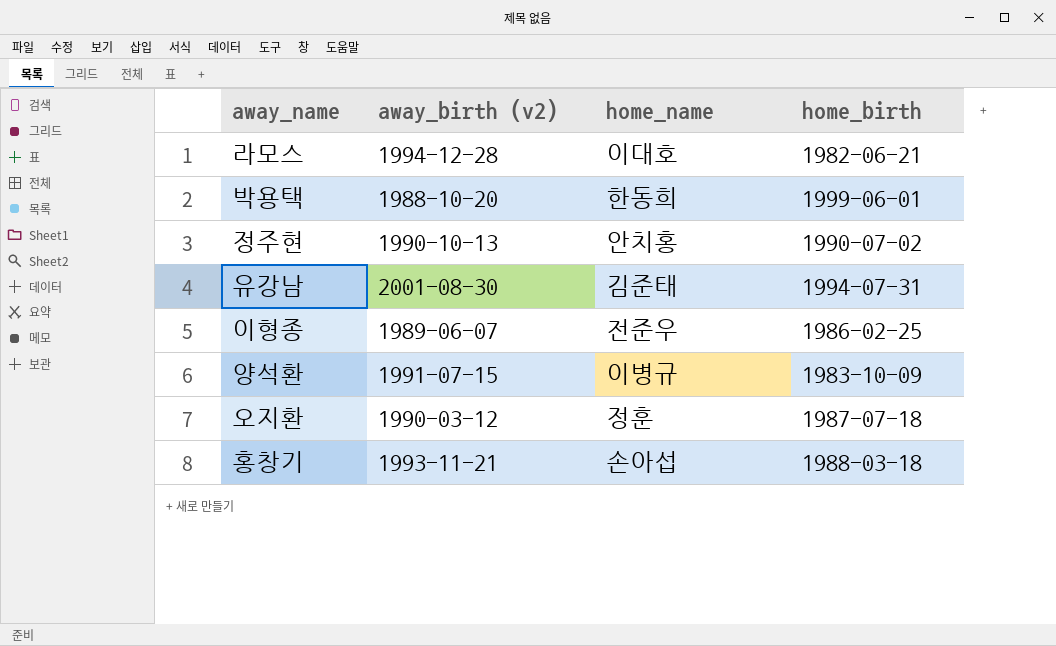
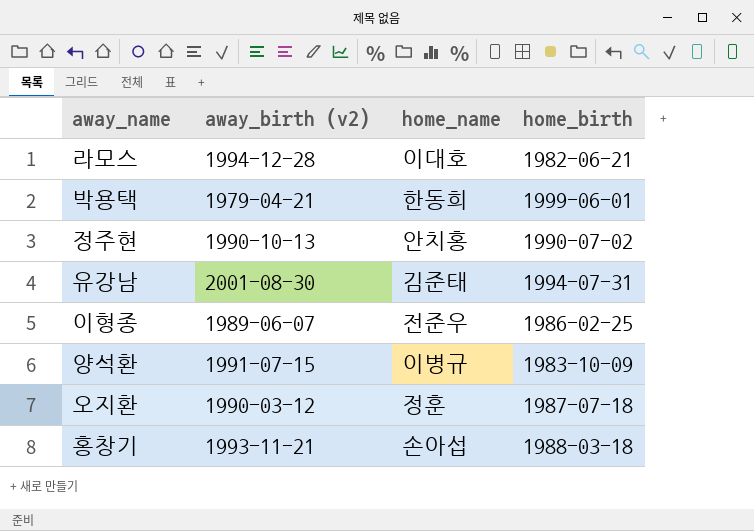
박용택 | away_birth (v2): 1988-10-20 -> 1979-04-21

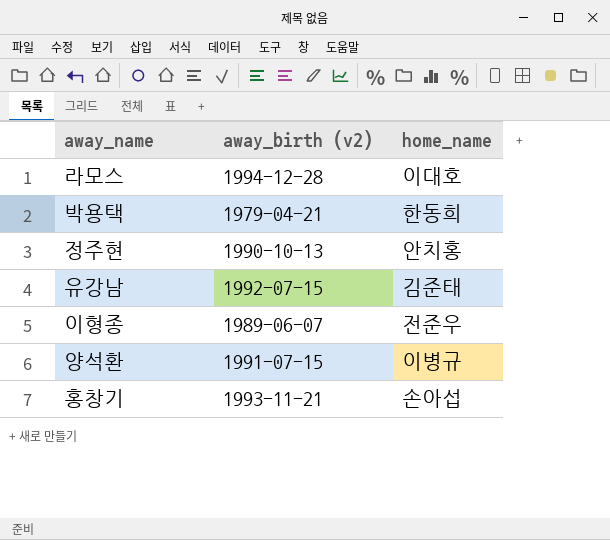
column home_birth | position: 4 -> none
row 오지환: 1990-03-12 | 정훈 | 1987-07-18 -> none
유강남 | away_birth (v2): 2001-08-30 -> 1992-07-15

